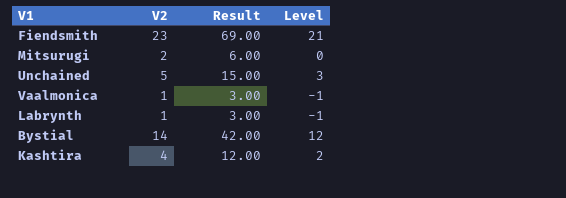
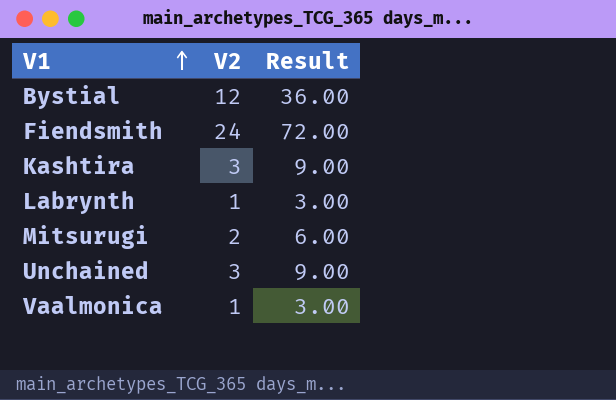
row order: none -> V1 ascending
column Level | formula: [V2] - 2 -> none
Bystial | V2: 14 -> 12
Bystial | Result: 42.00 -> 36.00
Fiendsmith | V2: 23 -> 24
Fiendsmith | Result: 69.00 -> 72.00
Kashtira | V2: 4 -> 3
Kashtira | Result: 12.00 -> 9.00
Unchained | V2: 5 -> 3
Unchained | Result: 15.00 -> 9.00

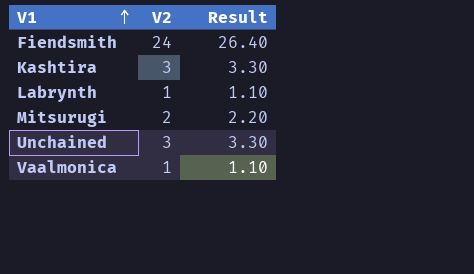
column Result | formula: [V2] * 3 -> [V2] * 1.1
row Bystial: 12 | 36.00 -> none

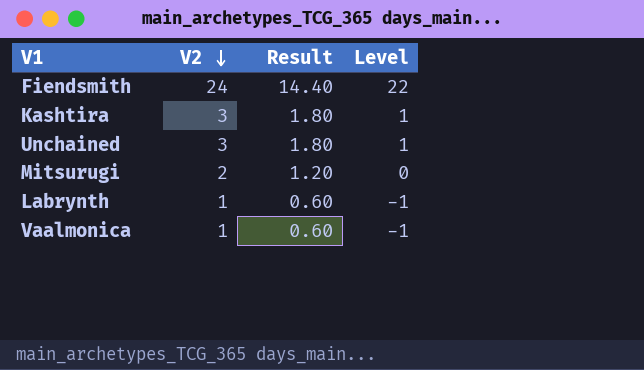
row order: V1 ascending -> V2 descending
column Result | formula: [V2] * 1.1 -> [V2] * 0.6
column Level | formula: none -> [V2] - 2

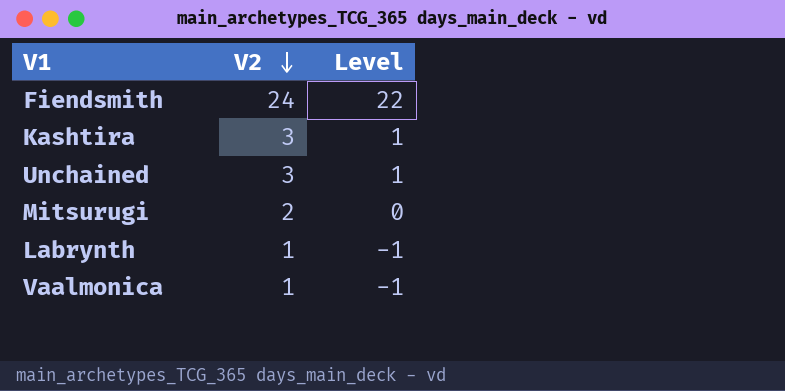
column Result | formula: [V2] * 0.6 -> none

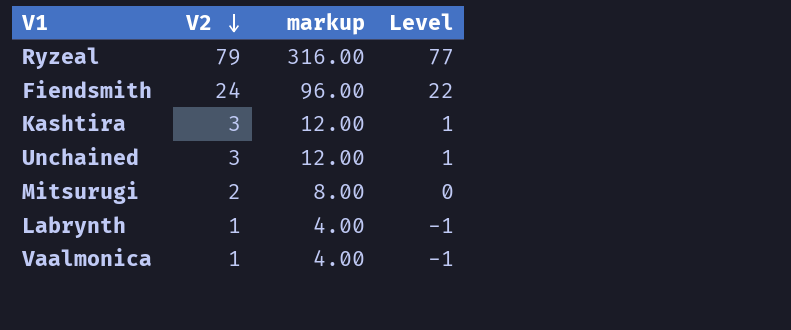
column markup | formula: none -> [V2] * 4
row Ryzeal: none -> 79 | 316.00 | 77

